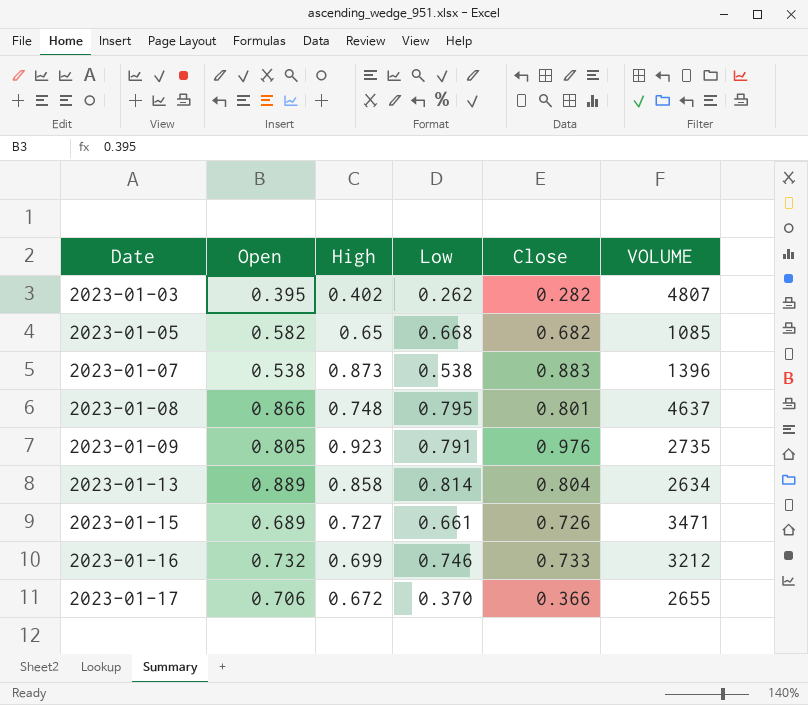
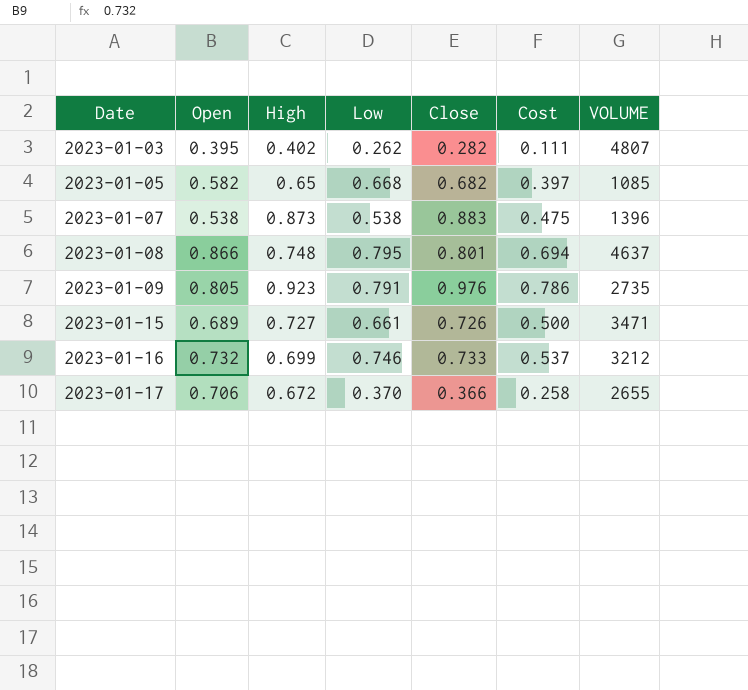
column Cost | formula: none -> [Open] * [Close]
row 2023-01-13: 0.889 | 0.858 | 0.814 | 0.804 | 2634 -> none

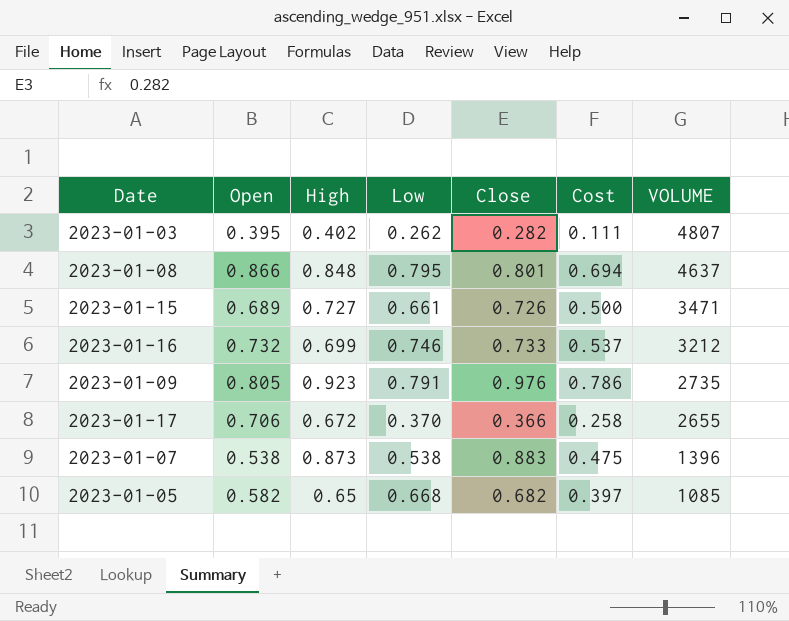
row order: Date ascending -> VOLUME descending
2023-01-08 | High: 0.748 -> 0.848

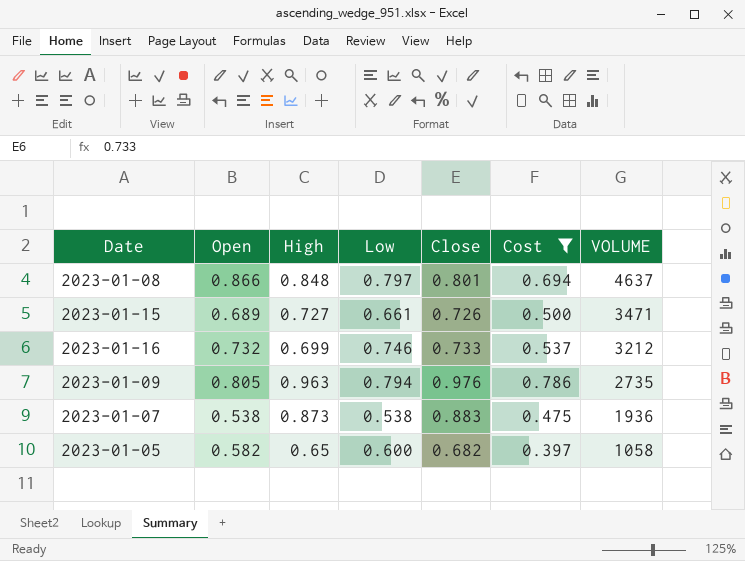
filter: none -> Cost >= 0.397
2023-01-08 | Low: 0.795 -> 0.797
2023-01-09 | High: 0.923 -> 0.963
2023-01-09 | Low: 0.791 -> 0.794
2023-01-07 | VOLUME: 1396 -> 1936
2023-01-05 | Low: 0.668 -> 0.600
2023-01-05 | VOLUME: 1085 -> 1058

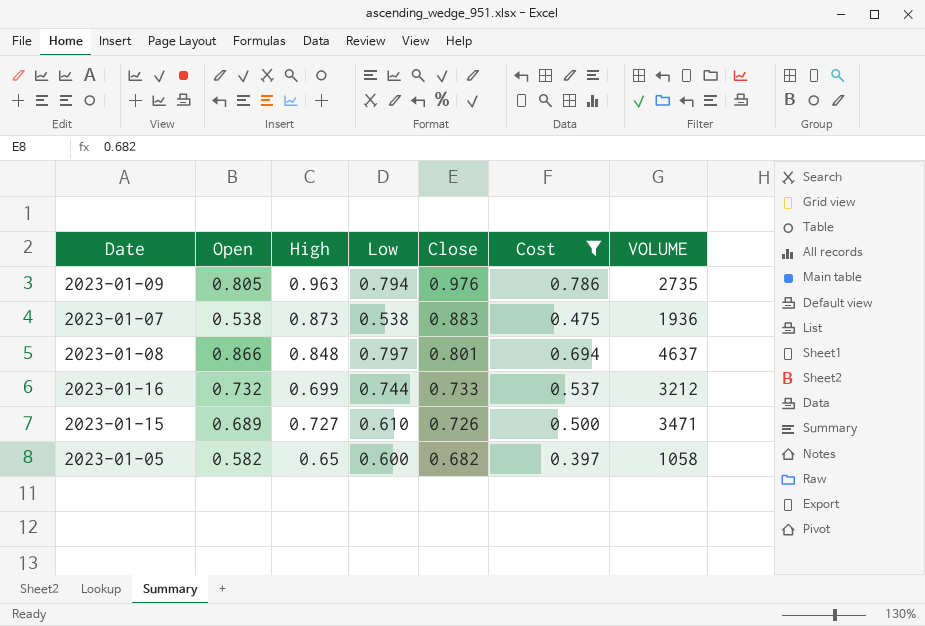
row order: VOLUME descending -> Close descending
2023-01-16 | Low: 0.746 -> 0.744
2023-01-15 | Low: 0.661 -> 0.610

